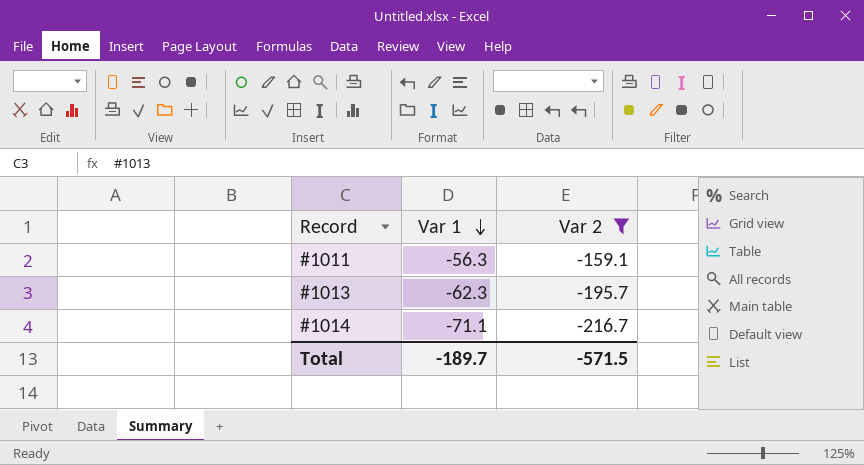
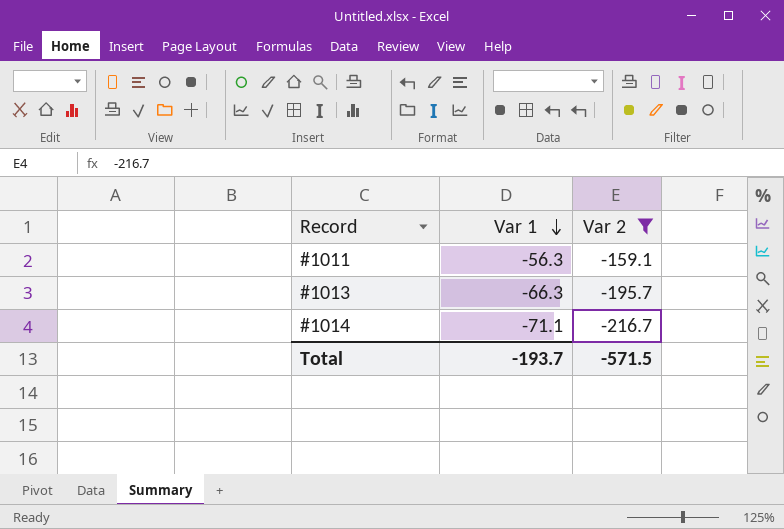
#1013 | Var 1: -62.3 -> -66.3
Total | Var 1: -189.7 -> -193.7

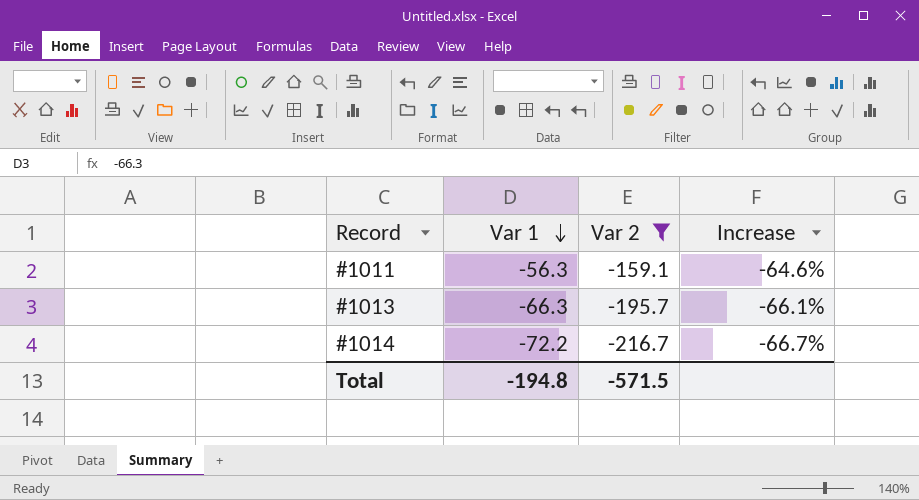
column Increase | formula: none -> ([Var 1] - [Var 2]) / [Var 2]
#1014 | Var 1: -71.1 -> -72.2
Total | Var 1: -193.7 -> -194.8

